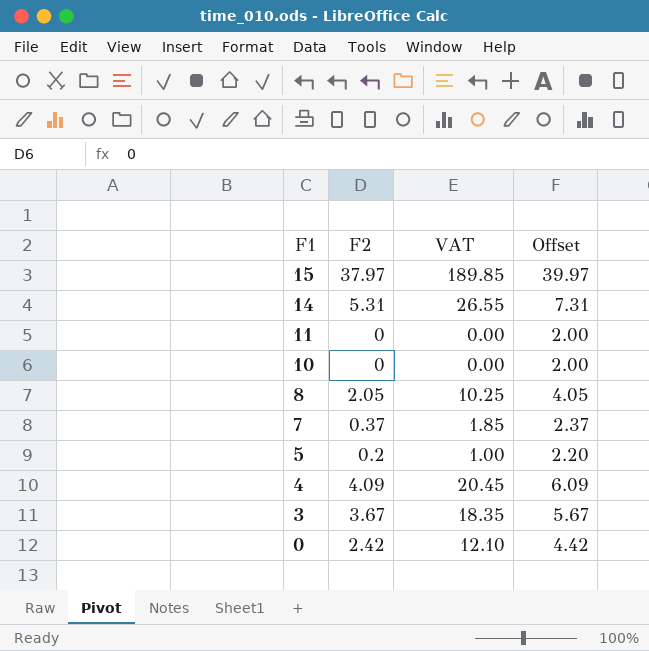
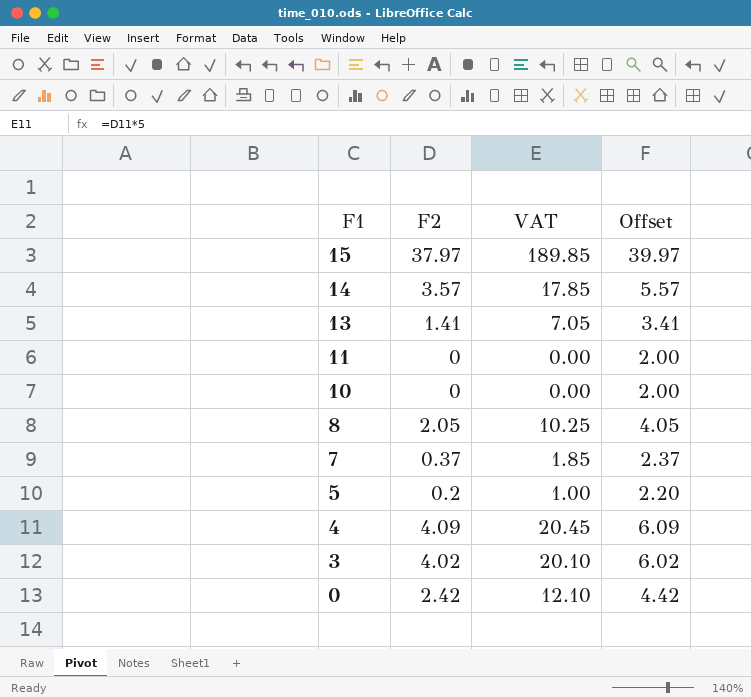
14 | F2: 5.31 -> 3.57
14 | VAT: 26.55 -> 17.85
14 | Offset: 7.31 -> 5.57
row 13: none -> 1.41 | 7.05 | 3.41
3 | F2: 3.67 -> 4.02
3 | VAT: 18.35 -> 20.10
3 | Offset: 5.67 -> 6.02

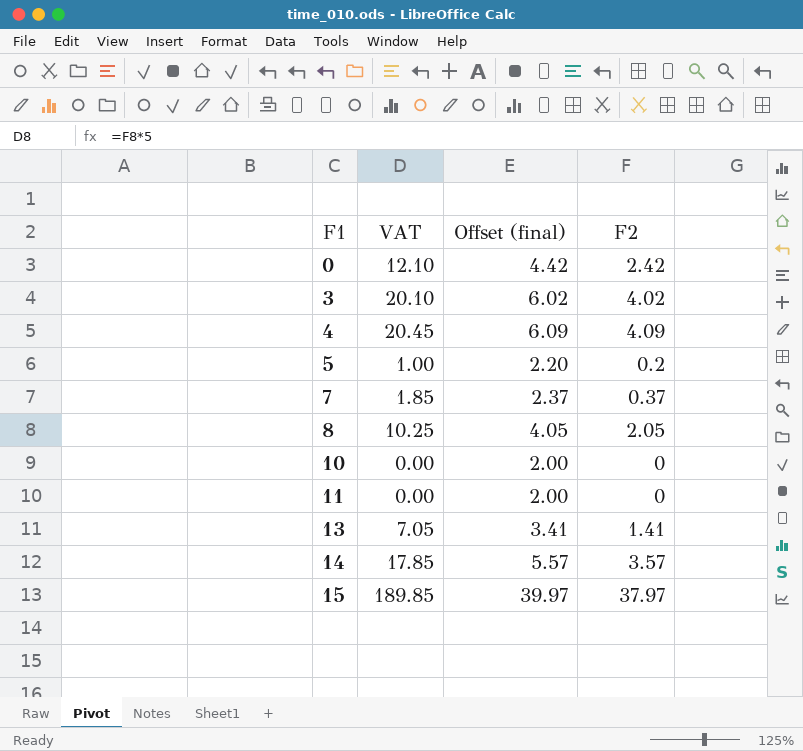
row order: F1 descending -> F1 ascending
column name: Offset -> Offset (final)
column F2 | position: 2 -> 4

